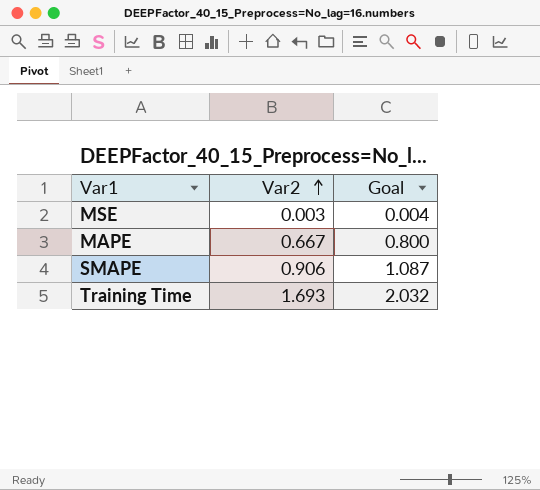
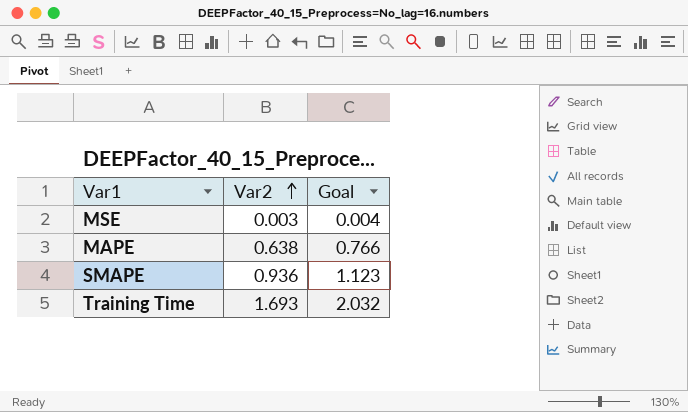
MAPE | Var2: 0.667 -> 0.638
MAPE | Goal: 0.800 -> 0.766
SMAPE | Var2: 0.906 -> 0.936
SMAPE | Goal: 1.087 -> 1.123

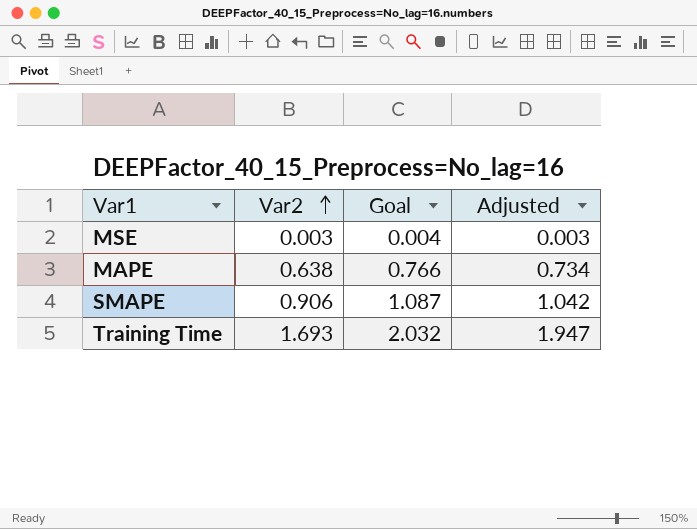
column Adjusted | formula: none -> [Var2] * 1.15
SMAPE | Var2: 0.936 -> 0.906
SMAPE | Goal: 1.123 -> 1.087

